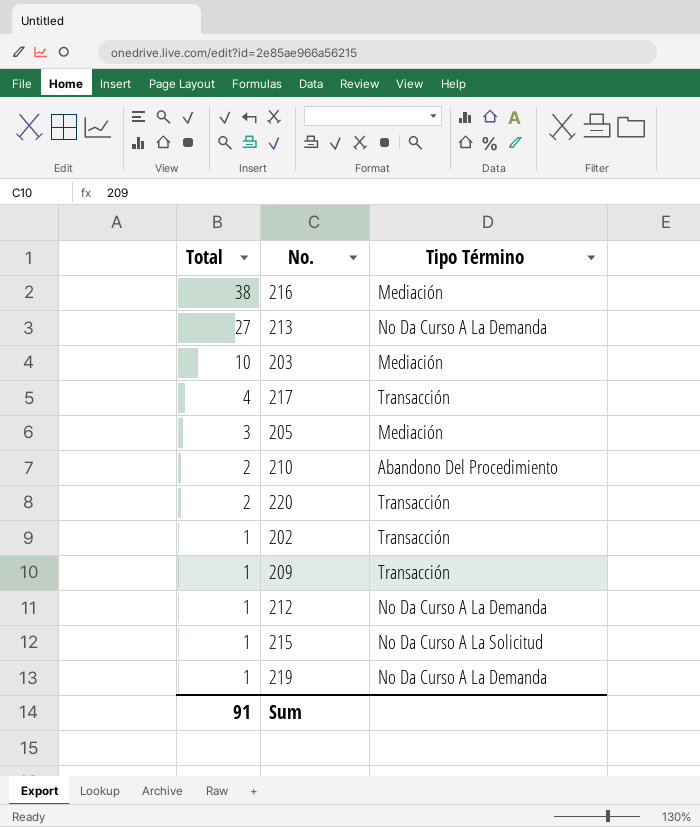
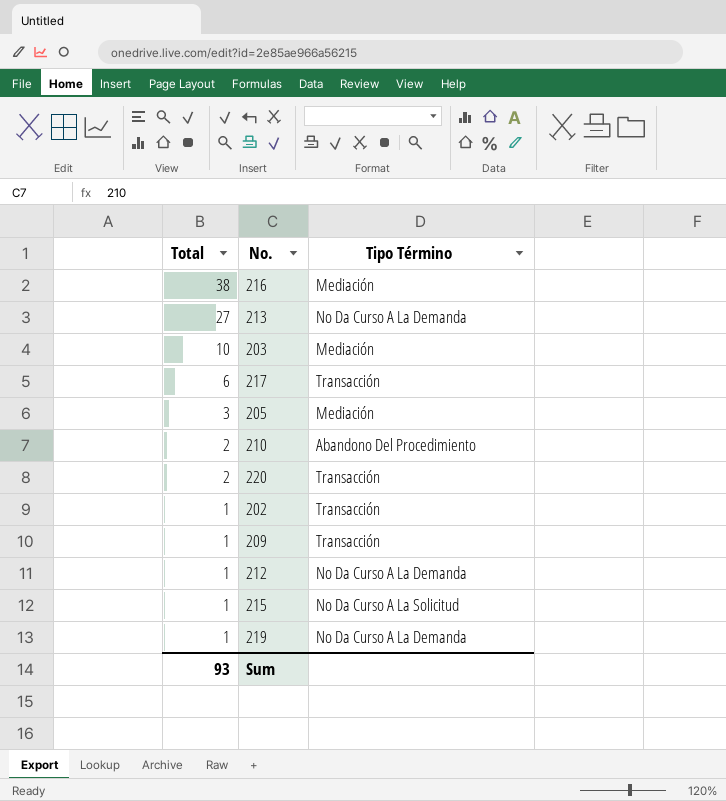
217 | Total: 4 -> 6
Sum | Total: 91 -> 93

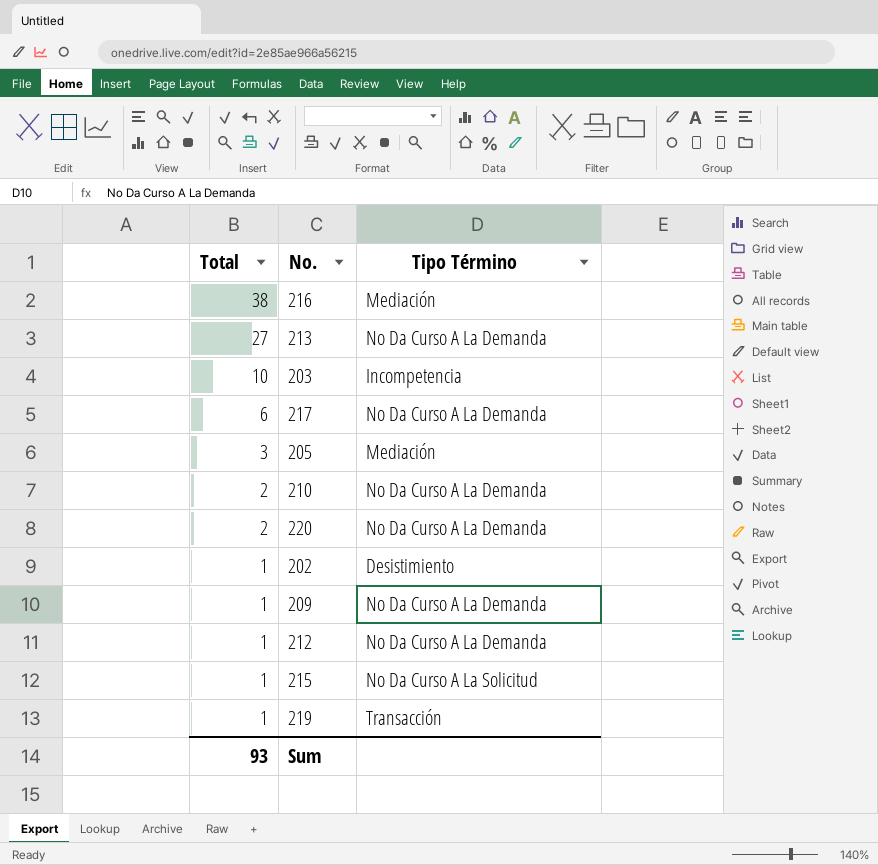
203 | Tipo Término: Mediación -> Incompetencia
217 | Tipo Término: Transacción -> No Da Curso A La Demanda
210 | Tipo Término: Abandono Del Procedimiento -> No Da Curso A La Demanda
220 | Tipo Término: Transacción -> No Da Curso A La Demanda
202 | Tipo Término: Transacción -> Desistimiento
209 | Tipo Término: Transacción -> No Da Curso A La Demanda
219 | Tipo Término: No Da Curso A La Demanda -> Transacción

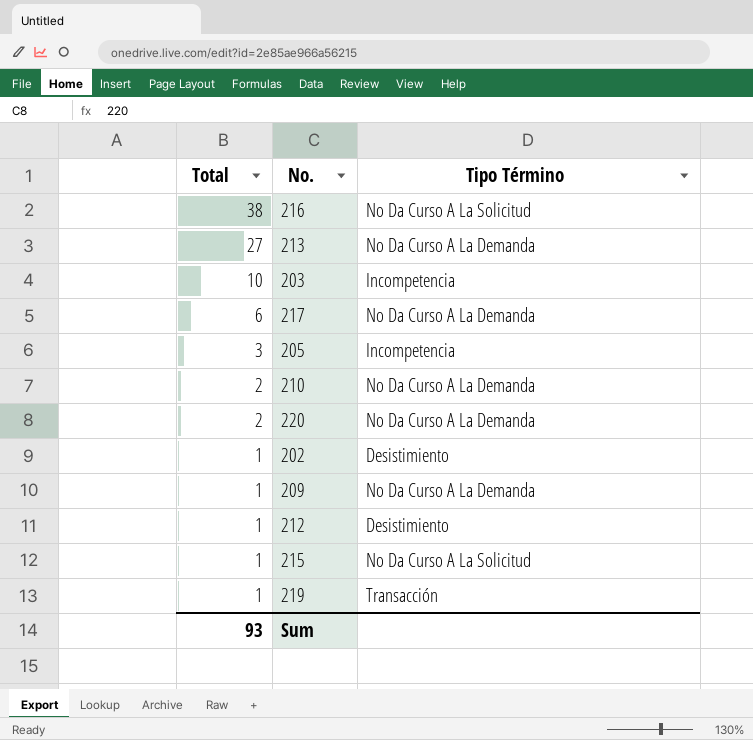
216 | Tipo Término: Mediación -> No Da Curso A La Solicitud
205 | Tipo Término: Mediación -> Incompetencia
212 | Tipo Término: No Da Curso A La Demanda -> Desistimiento

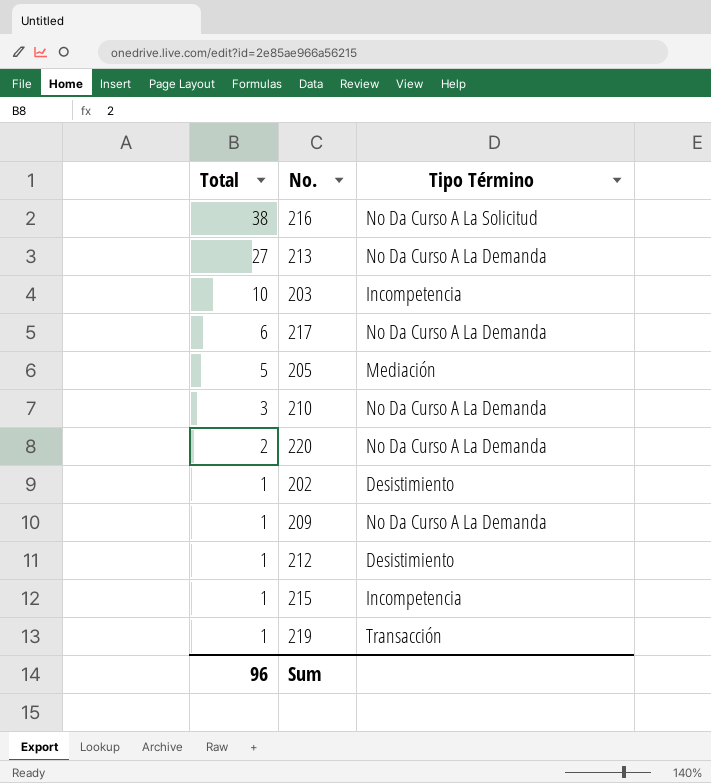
205 | Total: 3 -> 5
205 | Tipo Término: Incompetencia -> Mediación
210 | Total: 2 -> 3
215 | Tipo Término: No Da Curso A La Solicitud -> Incompetencia
Sum | Total: 93 -> 96

